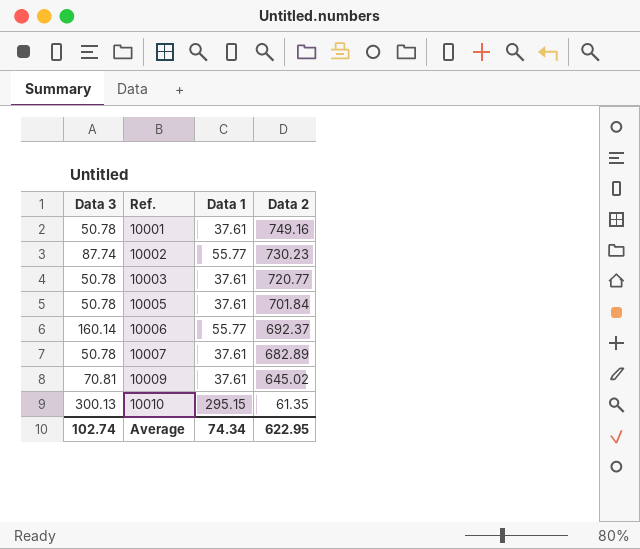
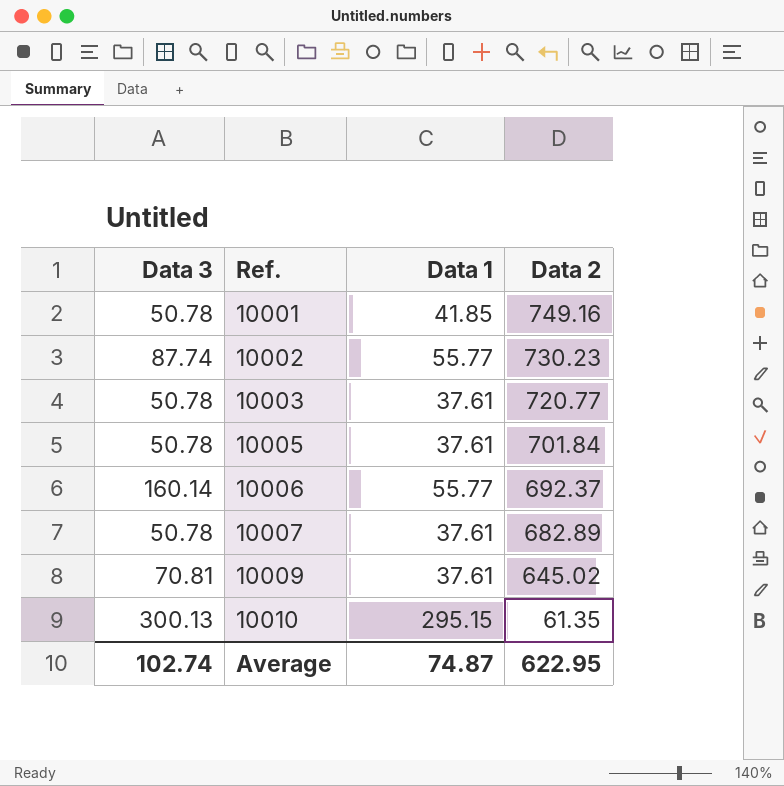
10001 | Data 1: 37.61 -> 41.85
Average | Data 1: 74.34 -> 74.87

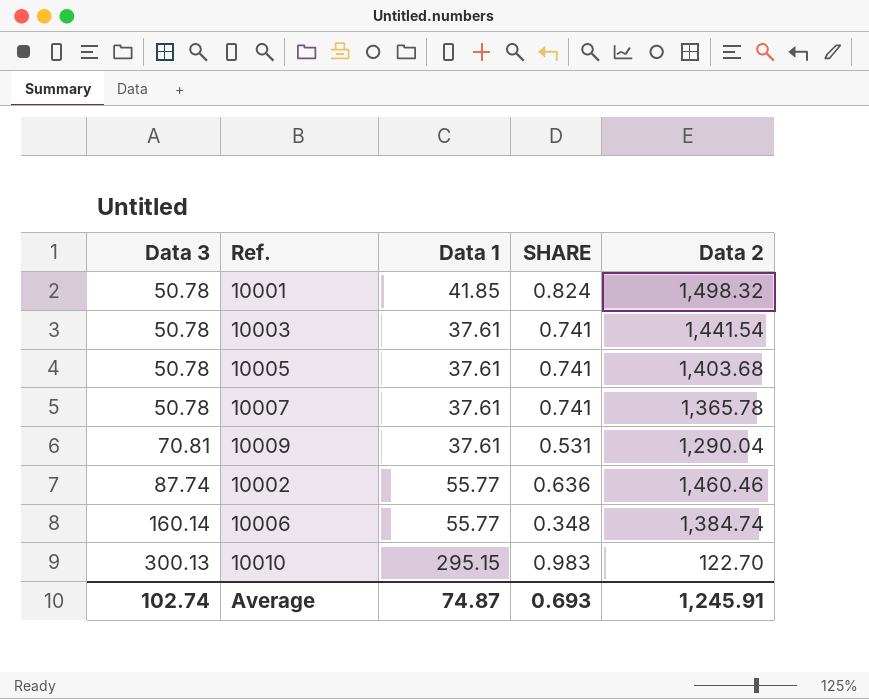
row order: Ref. ascending -> Data 3 ascending
column SHARE | formula: none -> [Data 1] / [Data 3]
10001 | Data 2: 749.16 -> 1,498.32
10003 | Data 2: 720.77 -> 1,441.54
10005 | Data 2: 701.84 -> 1,403.68
10007 | Data 2: 682.89 -> 1,365.78
10009 | Data 2: 645.02 -> 1,290.04
10002 | Data 2: 730.23 -> 1,460.46
10006 | Data 2: 692.37 -> 1,384.74
10010 | Data 2: 61.35 -> 122.70
Average | Data 2: 622.95 -> 1,245.91

